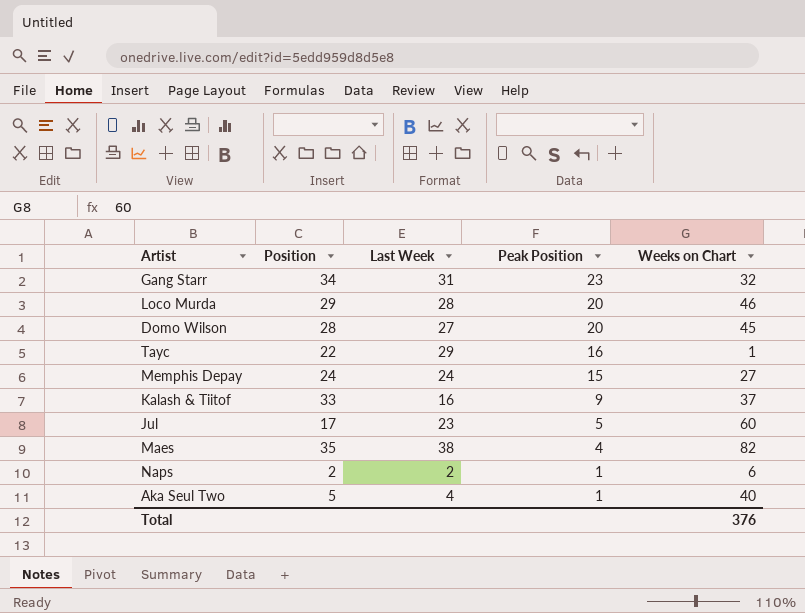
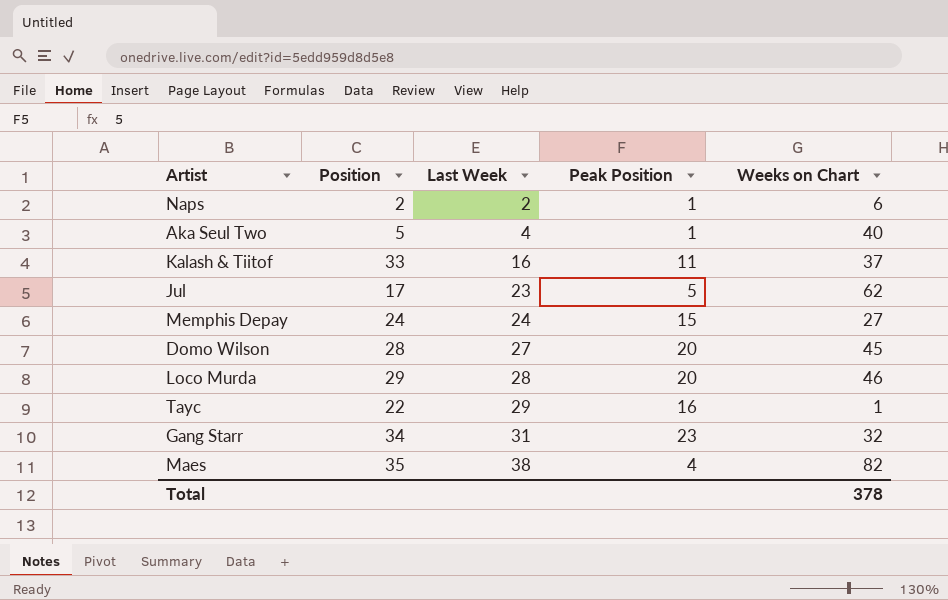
row order: Peak Position descending -> Last Week ascending
Kalash & Tiitof | Peak Position: 9 -> 11
Jul | Weeks on Chart: 60 -> 62
Total | Weeks on Chart: 376 -> 378

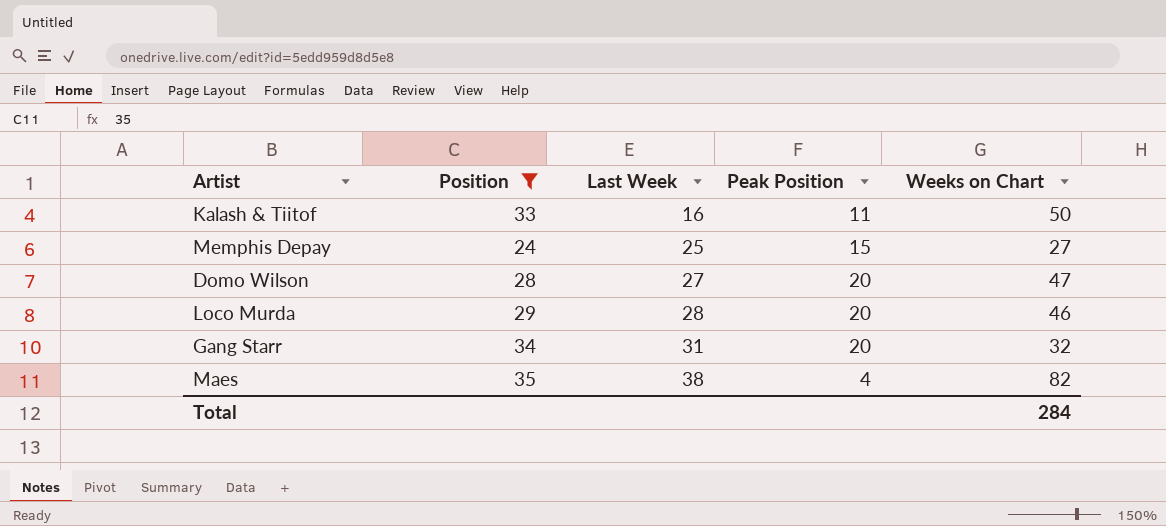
filter: none -> Position >= 24
Kalash & Tiitof | Weeks on Chart: 37 -> 50
Memphis Depay | Last Week: 24 -> 25
Domo Wilson | Weeks on Chart: 45 -> 47
Gang Starr | Peak Position: 23 -> 20
Total | Weeks on Chart: 378 -> 284

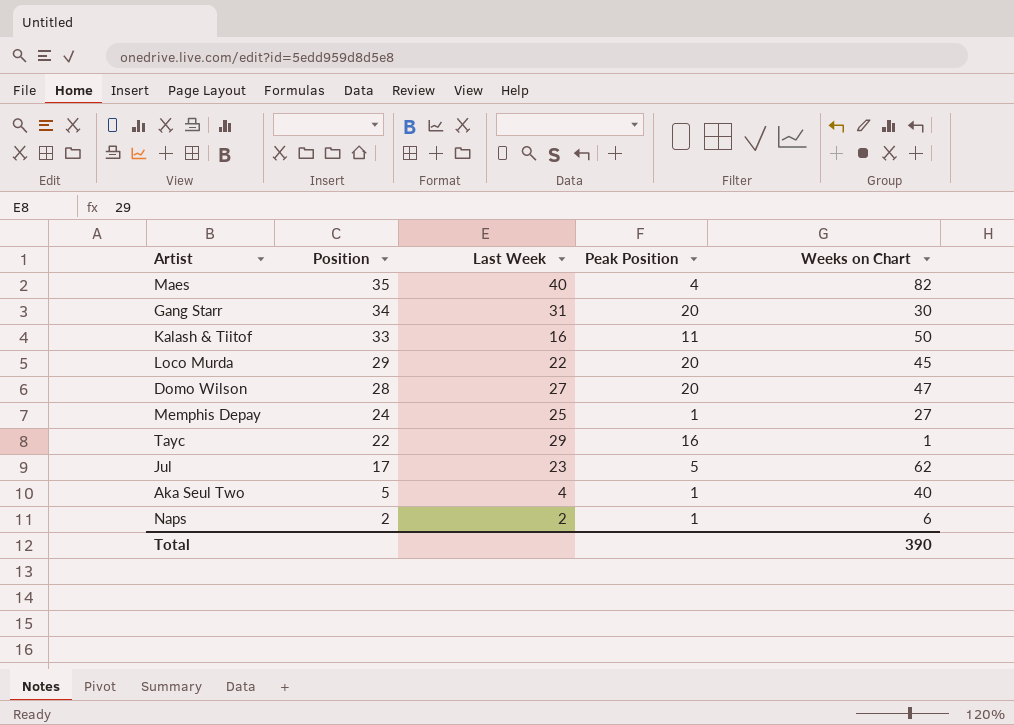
filter: Position >= 24 -> none
row order: Last Week ascending -> Position descending
Maes | Last Week: 38 -> 40
Gang Starr | Weeks on Chart: 32 -> 30
Loco Murda | Last Week: 28 -> 22
Loco Murda | Weeks on Chart: 46 -> 45
Memphis Depay | Peak Position: 15 -> 1
Total | Weeks on Chart: 284 -> 390

